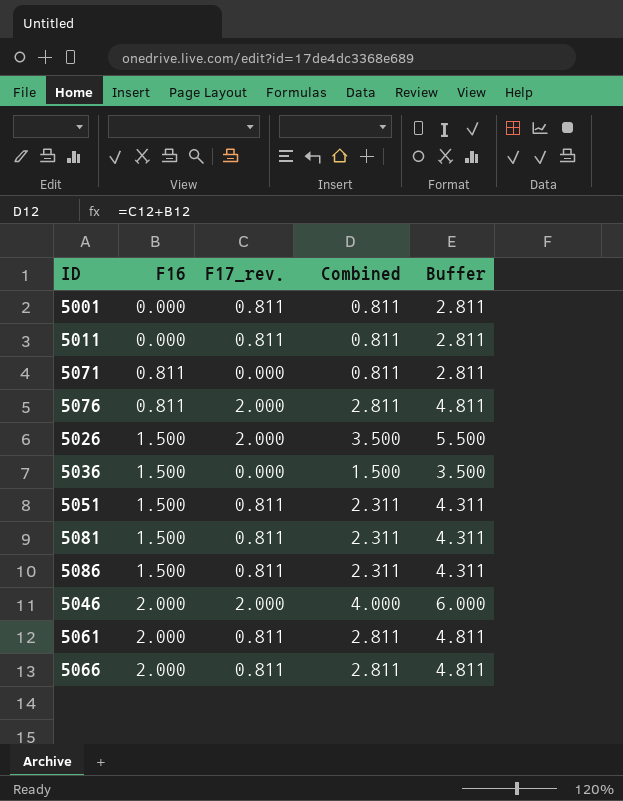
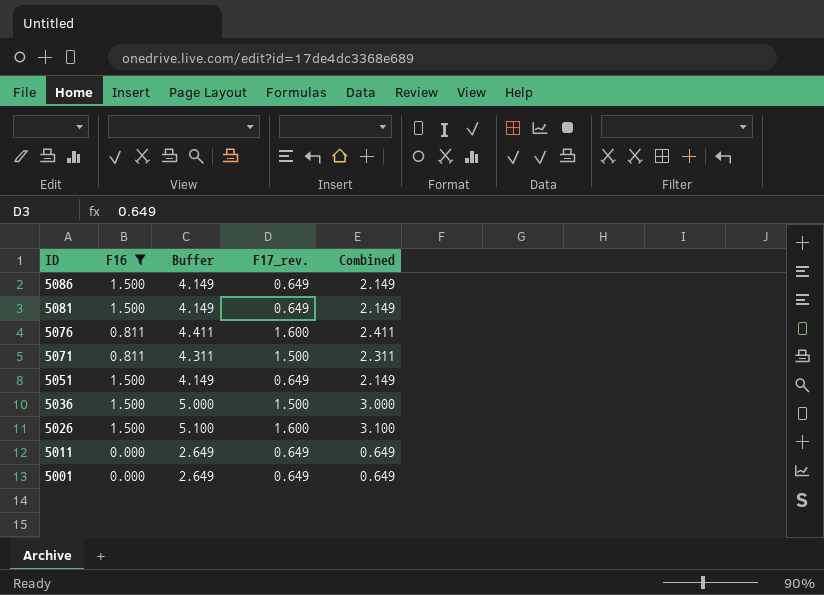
filter: none -> F16 != 2.000
row order: F16 ascending -> ID descending
column Buffer | position: 5 -> 3
5086 | Buffer: 4.311 -> 4.149
5086 | F17_rev.: 0.811 -> 0.649
5086 | Combined: 2.311 -> 2.149
5081 | Buffer: 4.311 -> 4.149
5081 | F17_rev.: 0.811 -> 0.649
5081 | Combined: 2.311 -> 2.149
5076 | Buffer: 4.811 -> 4.411
5076 | F17_rev.: 2.000 -> 1.600
5076 | Combined: 2.811 -> 2.411
5071 | Buffer: 2.811 -> 4.311
5071 | F17_rev.: 0.000 -> 1.500
5071 | Combined: 0.811 -> 2.311
5051 | Buffer: 4.311 -> 4.149
5051 | F17_rev.: 0.811 -> 0.649
5051 | Combined: 2.311 -> 2.149
5036 | Buffer: 3.500 -> 5.000
5036 | F17_rev.: 0.000 -> 1.500
5036 | Combined: 1.500 -> 3.000
5026 | Buffer: 5.500 -> 5.100
5026 | F17_rev.: 2.000 -> 1.600
5026 | Combined: 3.500 -> 3.100
5011 | Buffer: 2.811 -> 2.649
5011 | F17_rev.: 0.811 -> 0.649
5011 | Combined: 0.811 -> 0.649
5001 | Buffer: 2.811 -> 2.649
5001 | F17_rev.: 0.811 -> 0.649
5001 | Combined: 0.811 -> 0.649

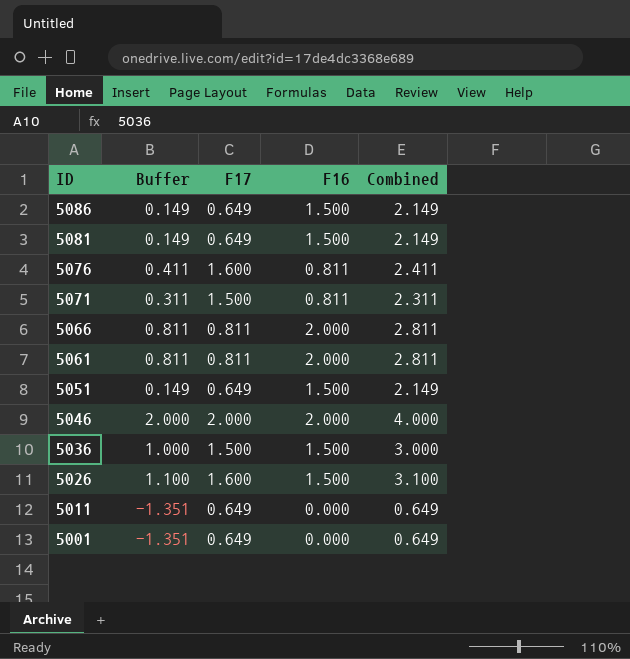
filter: F16 != 2.000 -> none
column Buffer | formula: [Combined] + 2 -> [Combined] - 2
column name: F17_rev. -> F17
column F16 | position: 2 -> 4

